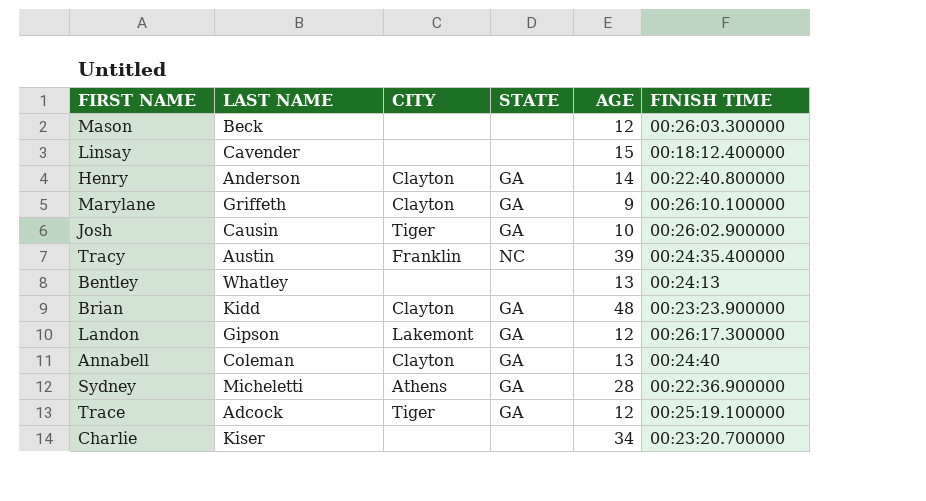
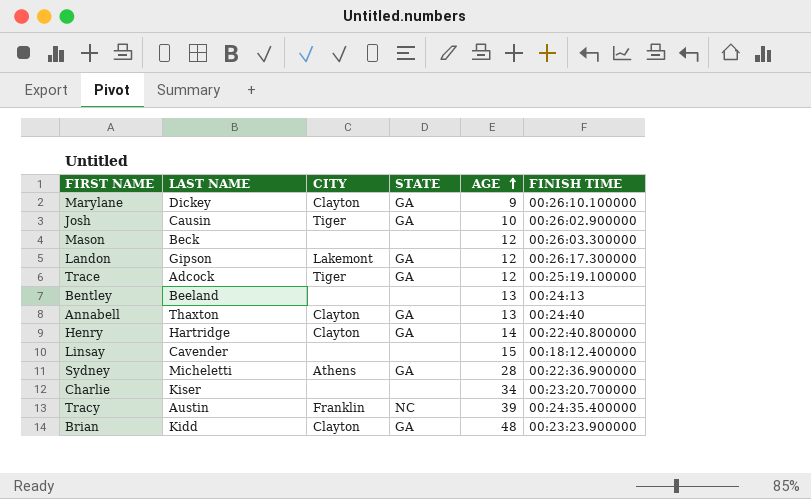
row order: none -> AGE ascending
Marylane | LAST NAME: Griffeth -> Dickey
Bentley | LAST NAME: Whatley -> Beeland
Annabell | LAST NAME: Coleman -> Thaxton
Henry | LAST NAME: Anderson -> Hartridge

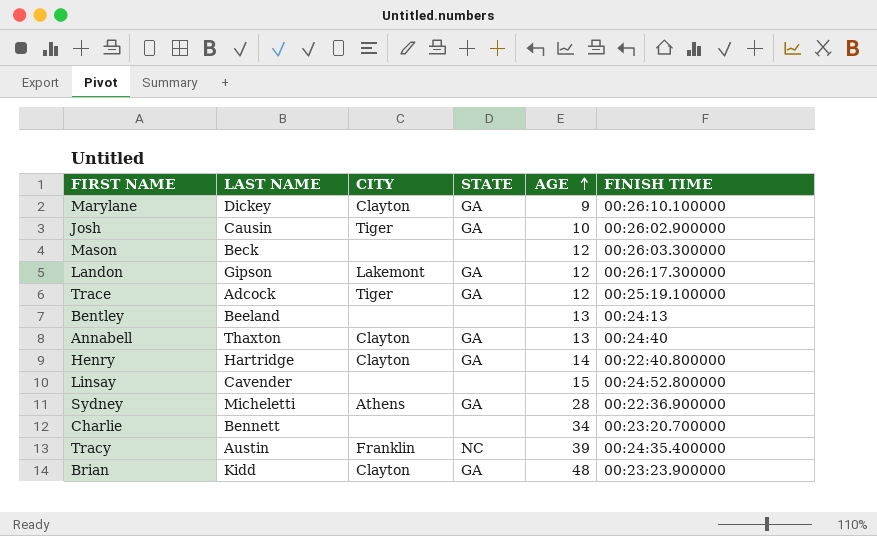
Linsay | FINISH TIME: 00:18:12.400000 -> 00:24:52.800000
Charlie | LAST NAME: Kiser -> Bennett

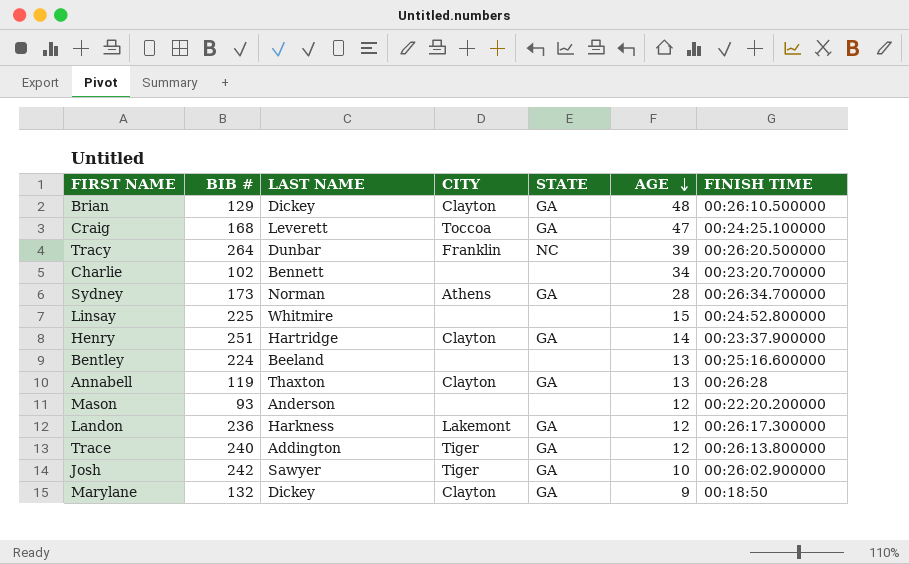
row order: AGE ascending -> AGE descending
column BIB # | position: none -> 2
Brian | LAST NAME: Kidd -> Dickey
Brian | FINISH TIME: 00:23:23.900000 -> 00:26:10.500000
row Craig: none -> 168 | Leverett | Toccoa | GA | 47 | 00:24:25.100000
Tracy | LAST NAME: Austin -> Dunbar
Tracy | FINISH TIME: 00:24:35.400000 -> 00:26:20.500000
Sydney | LAST NAME: Micheletti -> Norman
Sydney | FINISH TIME: 00:22:36.900000 -> 00:26:34.700000
Linsay | LAST NAME: Cavender -> Whitmire
Henry | FINISH TIME: 00:22:40.800000 -> 00:23:37.900000
Bentley | FINISH TIME: 00:24:13 -> 00:25:16.600000
Annabell | FINISH TIME: 00:24:40 -> 00:26:28
Mason | LAST NAME: Beck -> Anderson
Mason | FINISH TIME: 00:26:03.300000 -> 00:22:20.200000
Landon | LAST NAME: Gipson -> Harkness
Trace | LAST NAME: Adcock -> Addington
Trace | FINISH TIME: 00:25:19.100000 -> 00:26:13.800000
Josh | LAST NAME: Causin -> Sawyer
Marylane | FINISH TIME: 00:26:10.100000 -> 00:18:50

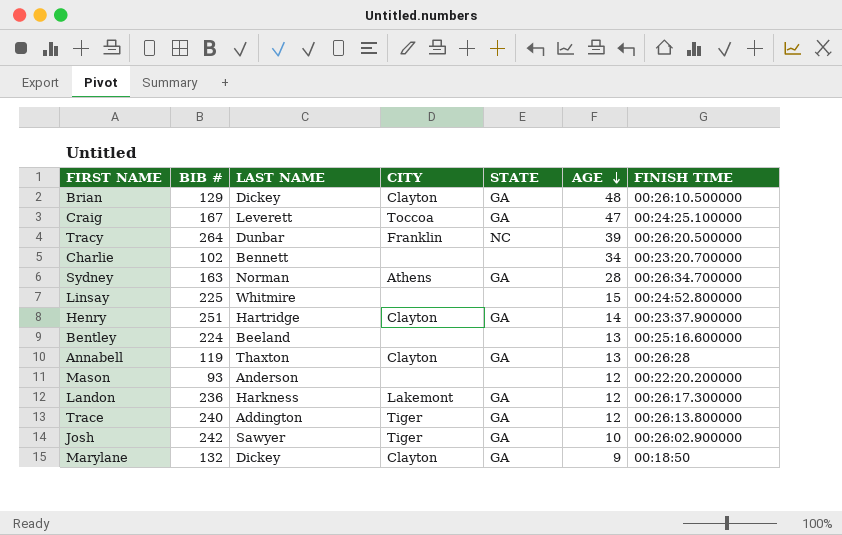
Craig | BIB #: 168 -> 167
Sydney | BIB #: 173 -> 163

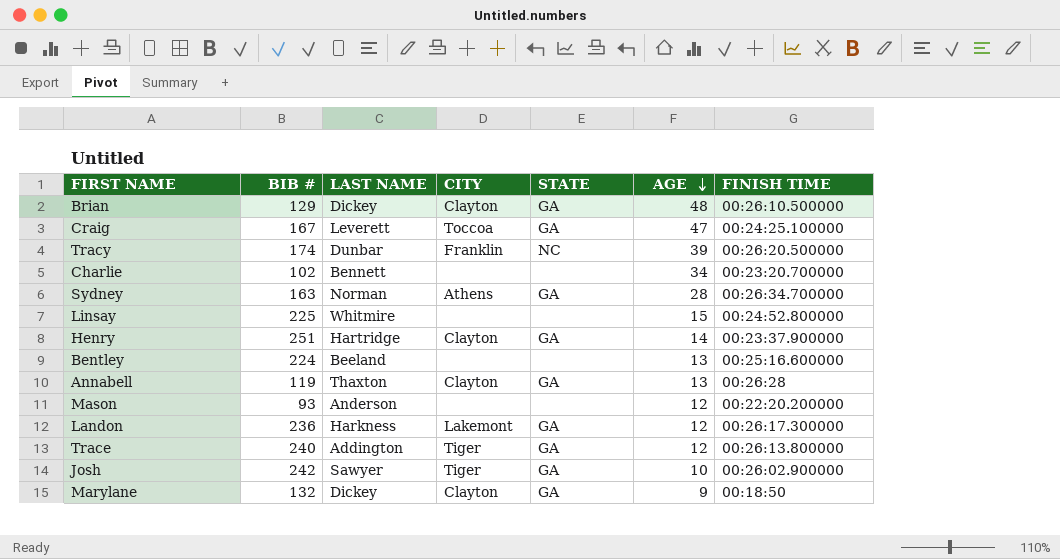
Tracy | BIB #: 264 -> 174

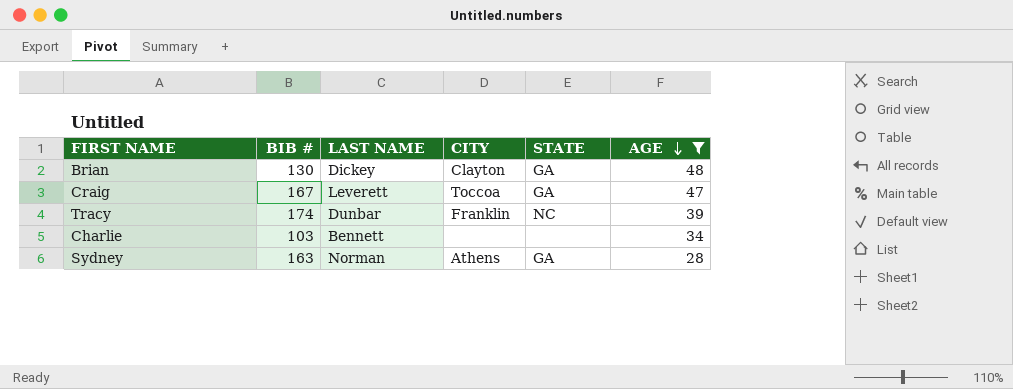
filter: none -> AGE >= 28
column FINISH TIME | position: 7 -> none
Brian | BIB #: 129 -> 130
Charlie | BIB #: 102 -> 103

